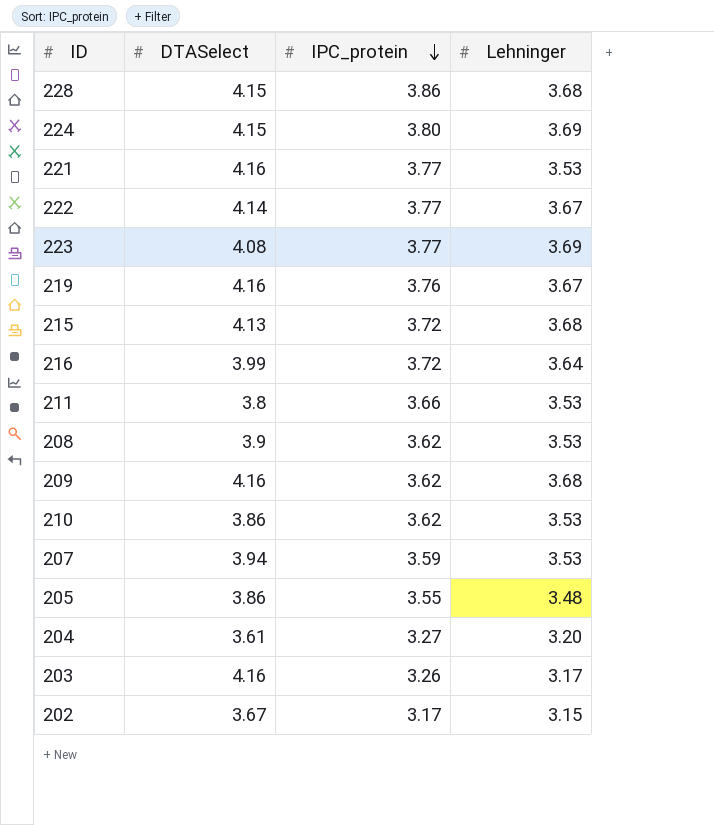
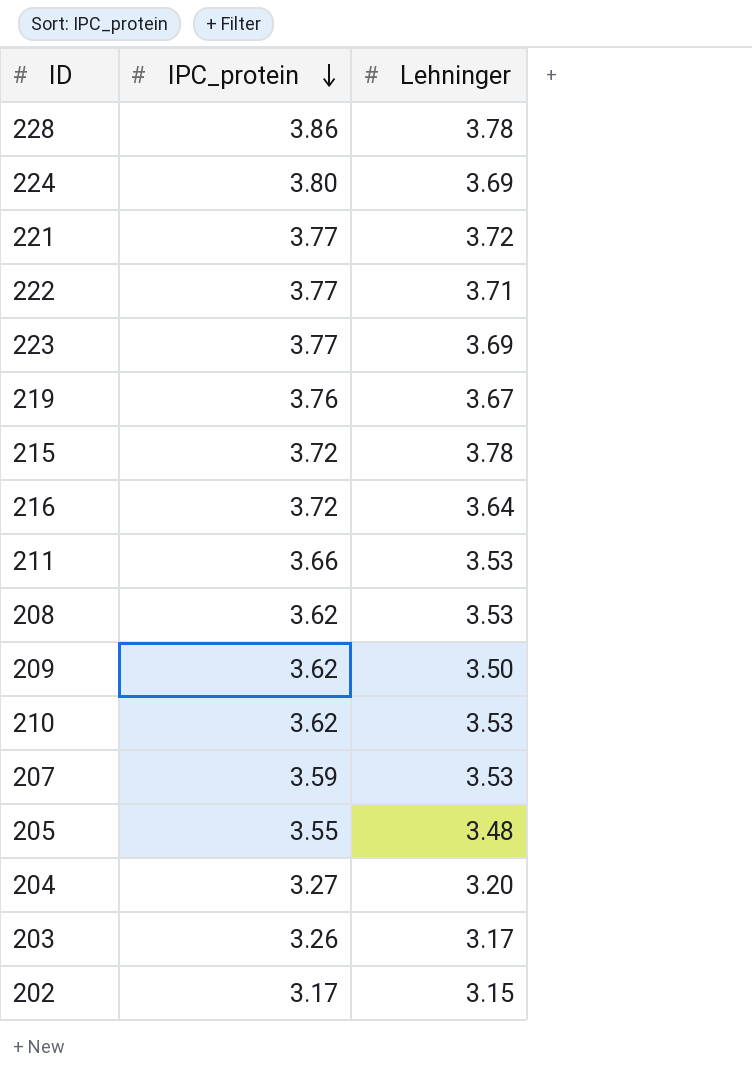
column DTASelect | position: 2 -> none
228 | Lehninger: 3.68 -> 3.78
221 | Lehninger: 3.53 -> 3.72
222 | Lehninger: 3.67 -> 3.71
215 | Lehninger: 3.68 -> 3.78
209 | Lehninger: 3.68 -> 3.50

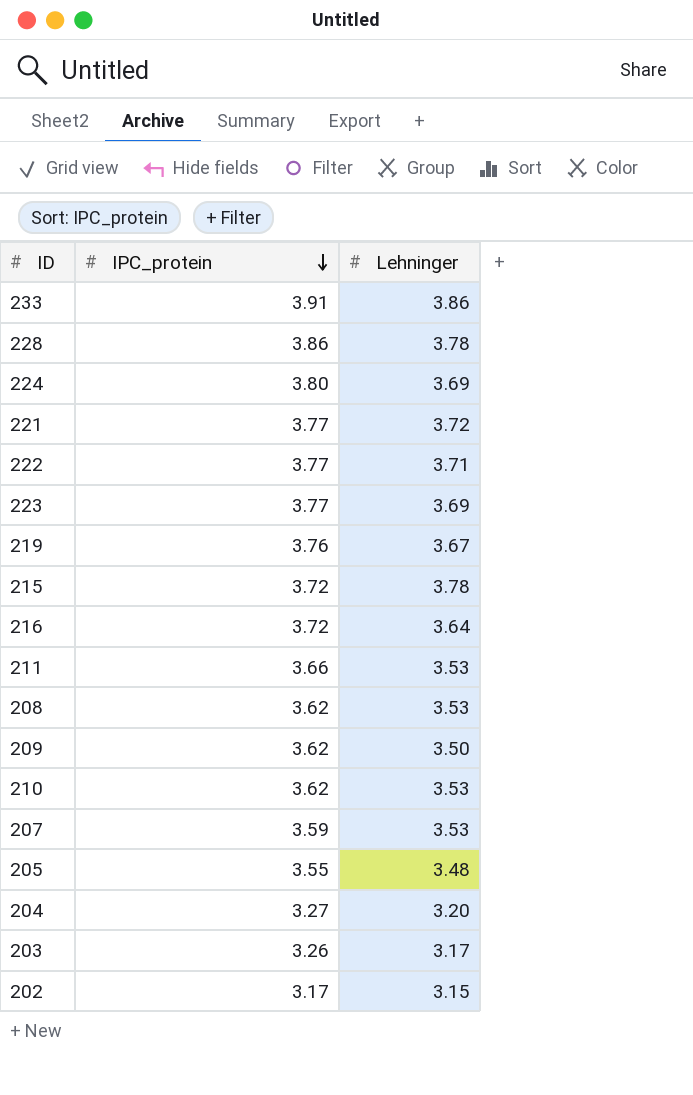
row 233: none -> 3.91 | 3.86

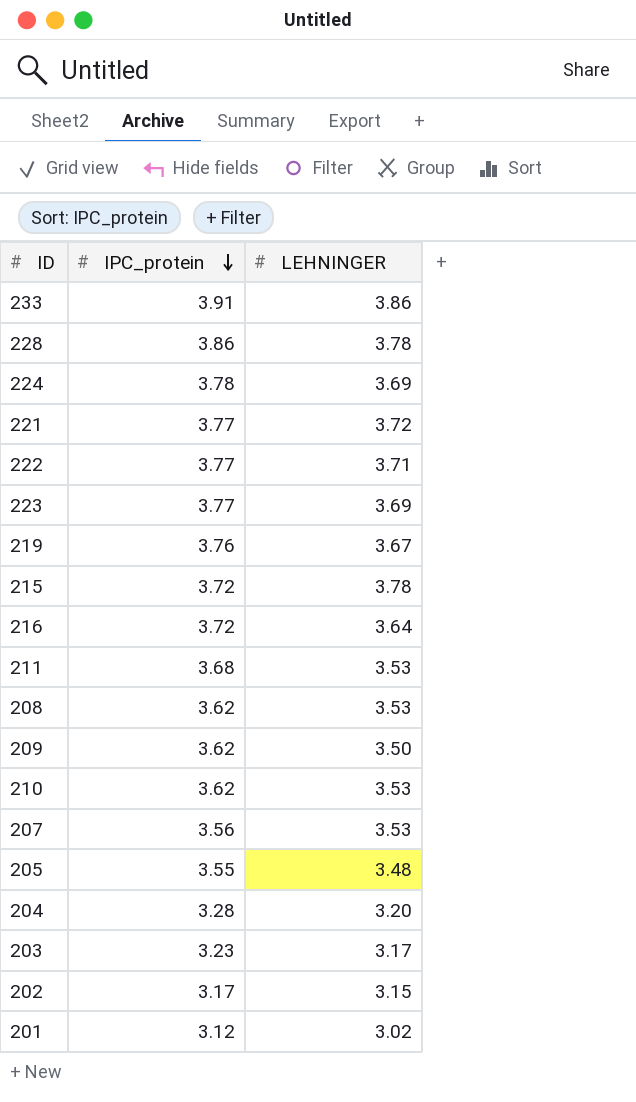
column name: Lehninger -> LEHNINGER
224 | IPC_protein: 3.80 -> 3.78
211 | IPC_protein: 3.66 -> 3.68
207 | IPC_protein: 3.59 -> 3.56
204 | IPC_protein: 3.27 -> 3.28
203 | IPC_protein: 3.26 -> 3.23
row 201: none -> 3.12 | 3.02

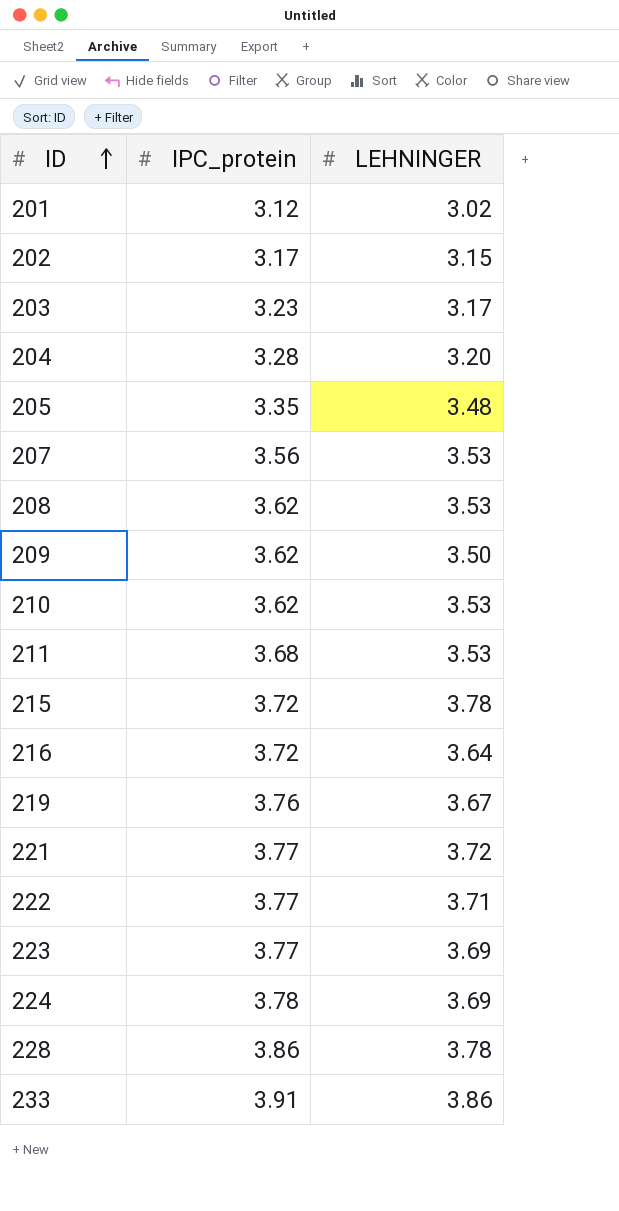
row order: IPC_protein descending -> ID ascending
205 | IPC_protein: 3.55 -> 3.35

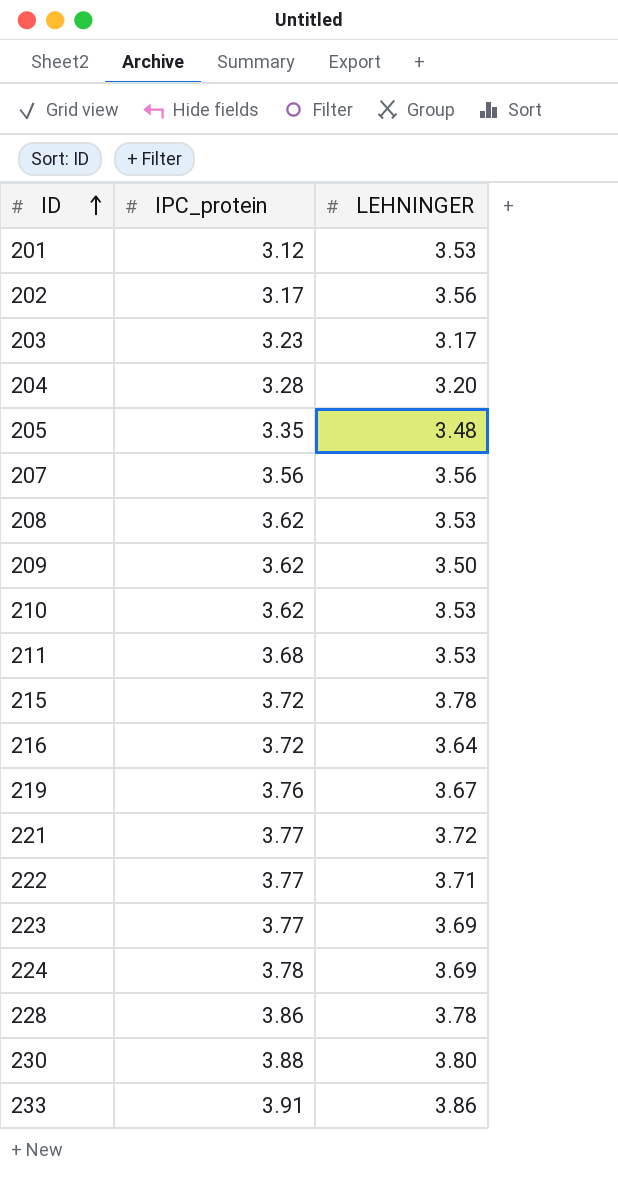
201 | LEHNINGER: 3.02 -> 3.53
202 | LEHNINGER: 3.15 -> 3.56
207 | LEHNINGER: 3.53 -> 3.56
row 230: none -> 3.88 | 3.80

